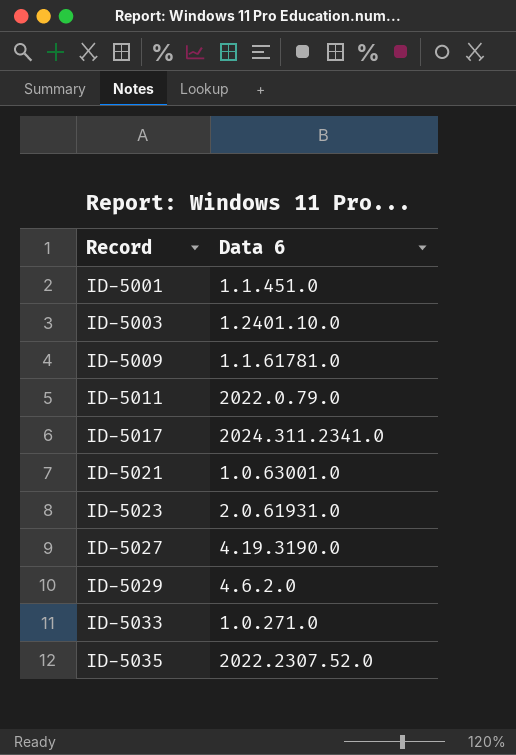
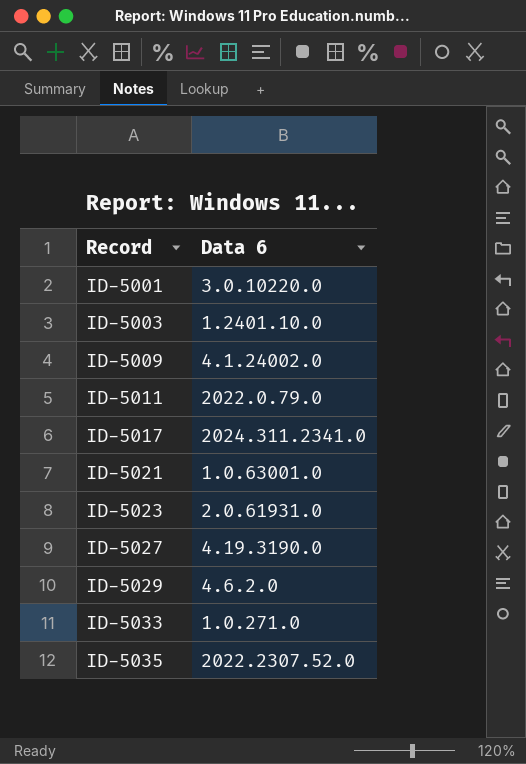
ID-5001 | Data 6: 1.1.451.0 -> 3.0.10220.0
ID-5009 | Data 6: 1.1.61781.0 -> 4.1.24002.0

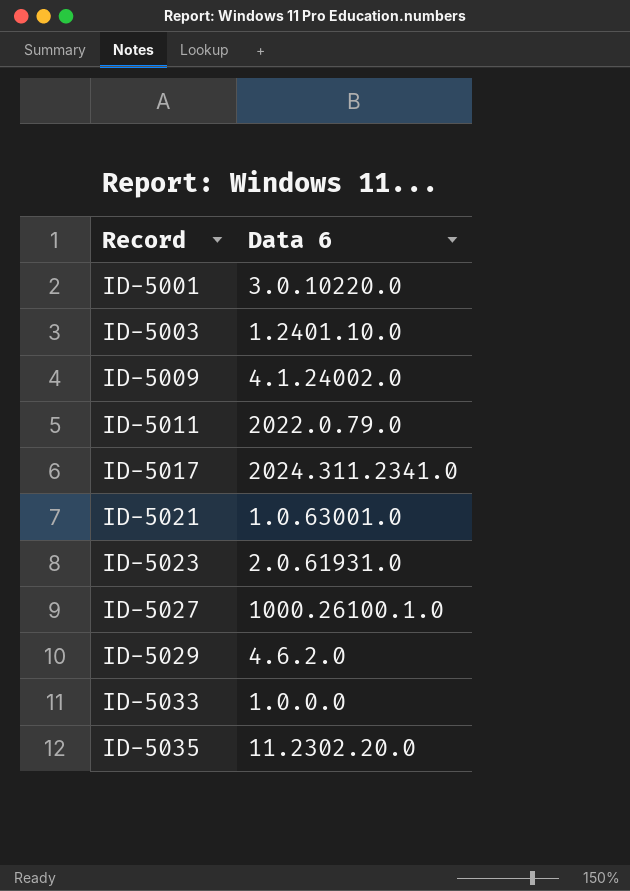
ID-5027 | Data 6: 4.19.3190.0 -> 1000.26100.1.0
ID-5033 | Data 6: 1.0.271.0 -> 1.0.0.0
ID-5035 | Data 6: 2022.2307.52.0 -> 11.2302.20.0

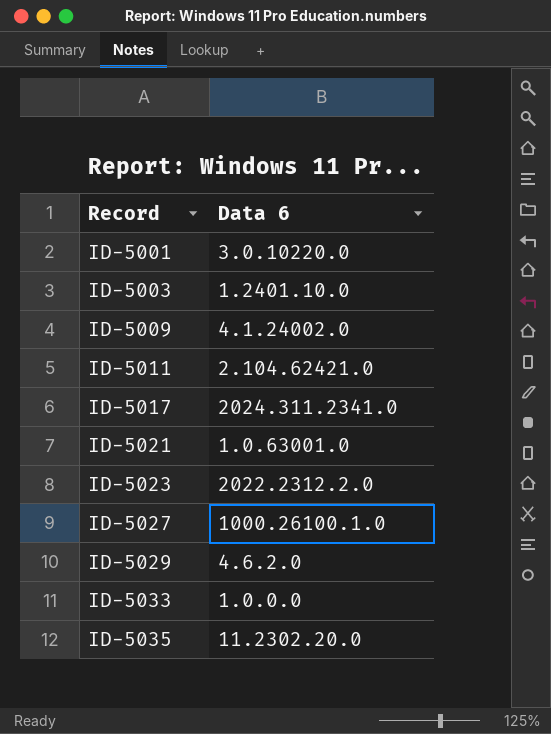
ID-5011 | Data 6: 2022.0.79.0 -> 2.104.62421.0
ID-5023 | Data 6: 2.0.61931.0 -> 2022.2312.2.0

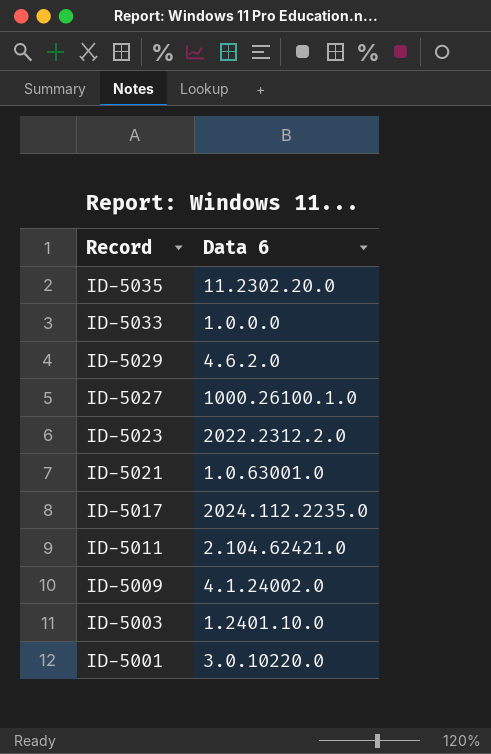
row order: Record ascending -> Record descending
ID-5017 | Data 6: 2024.311.2341.0 -> 2024.112.2235.0

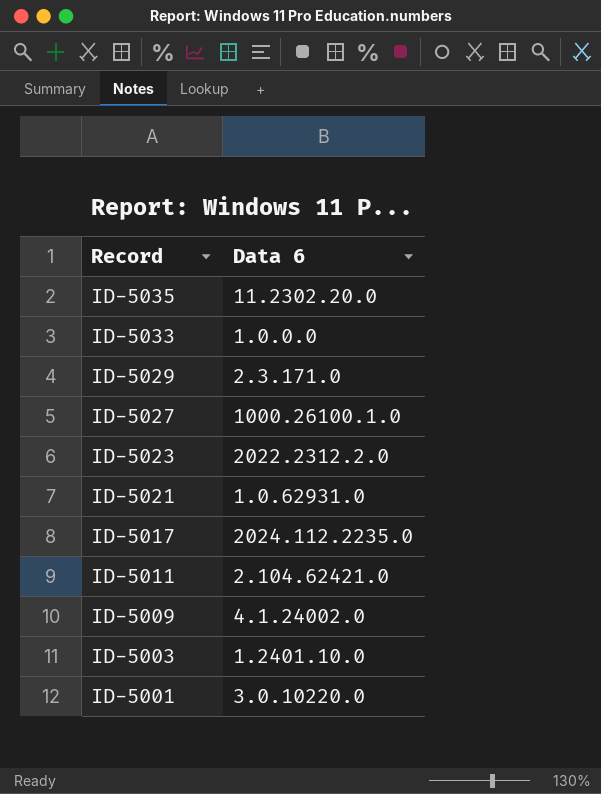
ID-5029 | Data 6: 4.6.2.0 -> 2.3.171.0
ID-5021 | Data 6: 1.0.63001.0 -> 1.0.62931.0

